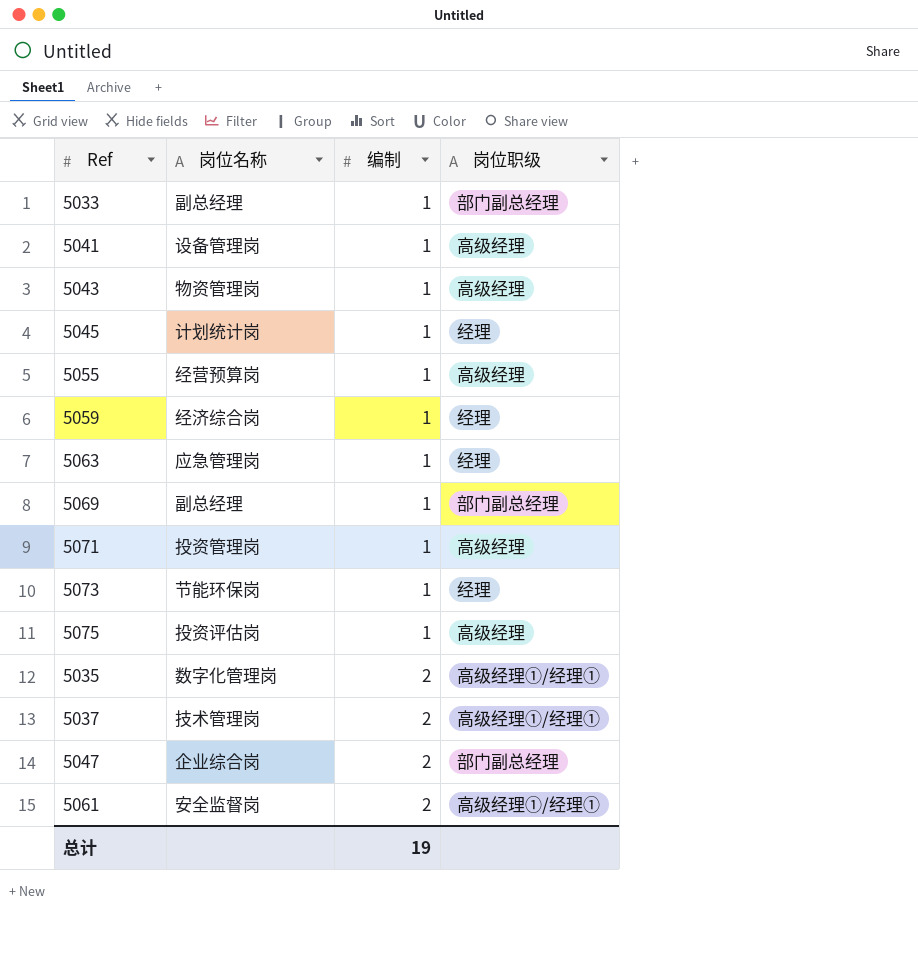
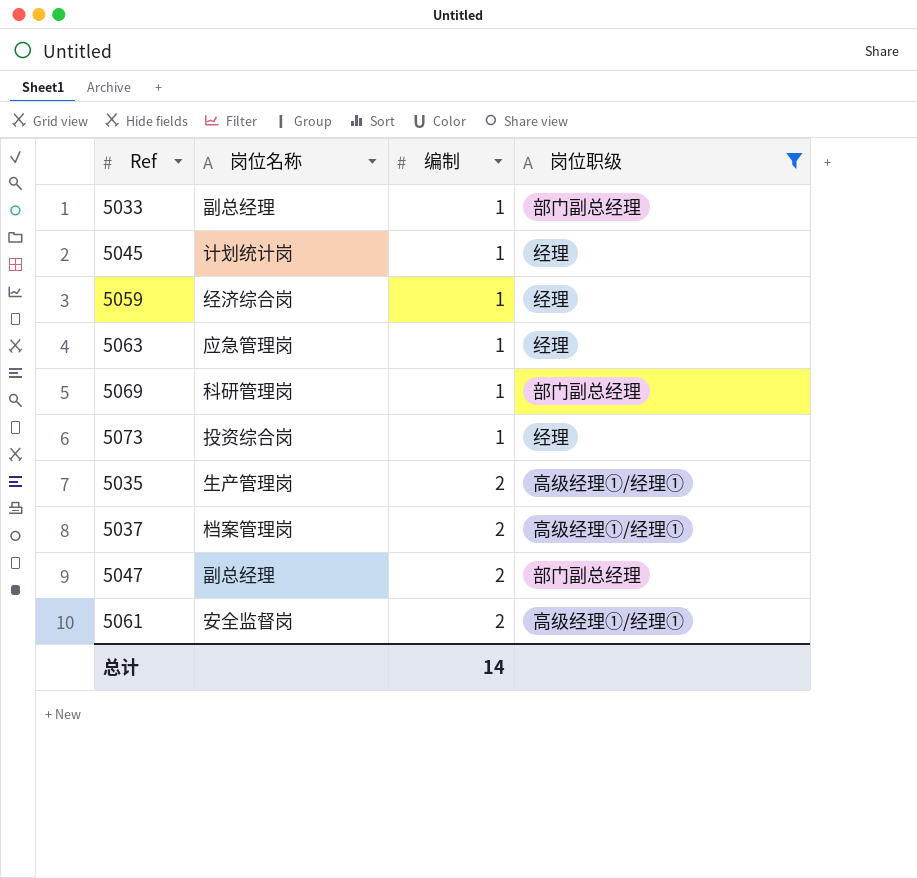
filter: none -> 岗位职级 != 高级经理
5069 | 岗位名称: 副总经理 -> 科研管理岗
5073 | 岗位名称: 节能环保岗 -> 投资综合岗
5035 | 岗位名称: 数字化管理岗 -> 生产管理岗
5037 | 岗位名称: 技术管理岗 -> 档案管理岗
5047 | 岗位名称: 企业综合岗 -> 副总经理
总计 | 编制: 19 -> 14

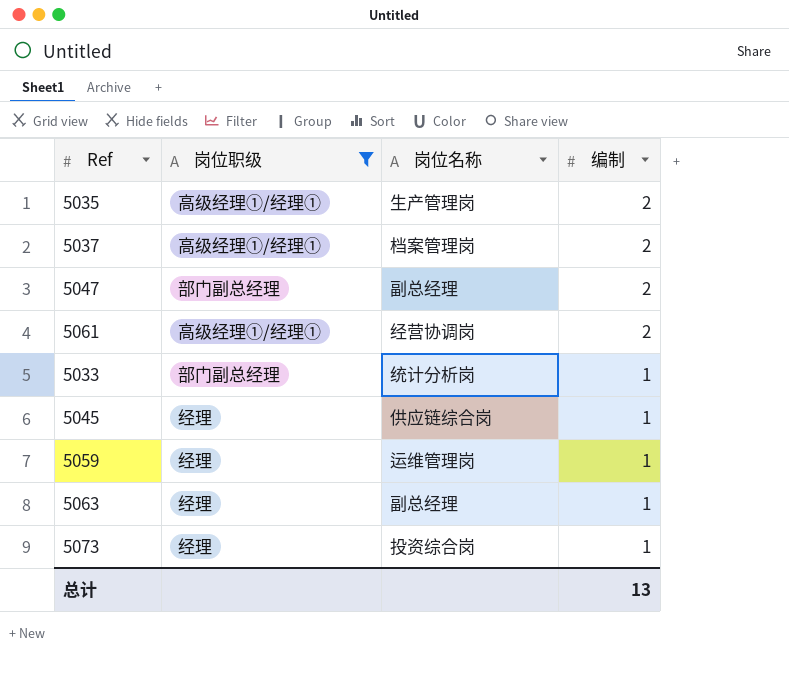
row order: 编制 ascending -> 编制 descending
column 岗位职级 | position: 4 -> 2
row 5069: 科研管理岗 | 1 | 部门副总经理 -> none
5061 | 岗位名称: 安全监督岗 -> 经营协调岗
5033 | 岗位名称: 副总经理 -> 统计分析岗
5045 | 岗位名称: 计划统计岗 -> 供应链综合岗
5059 | 岗位名称: 经济综合岗 -> 运维管理岗
5063 | 岗位名称: 应急管理岗 -> 副总经理
总计 | 编制: 14 -> 13

